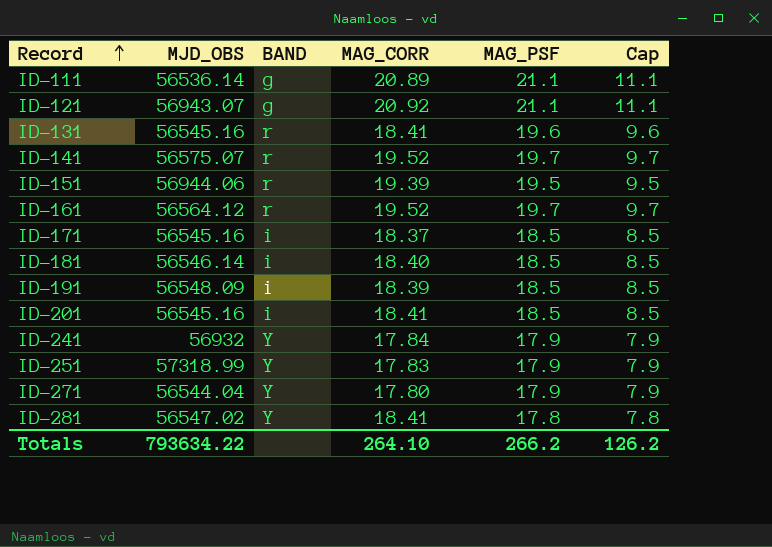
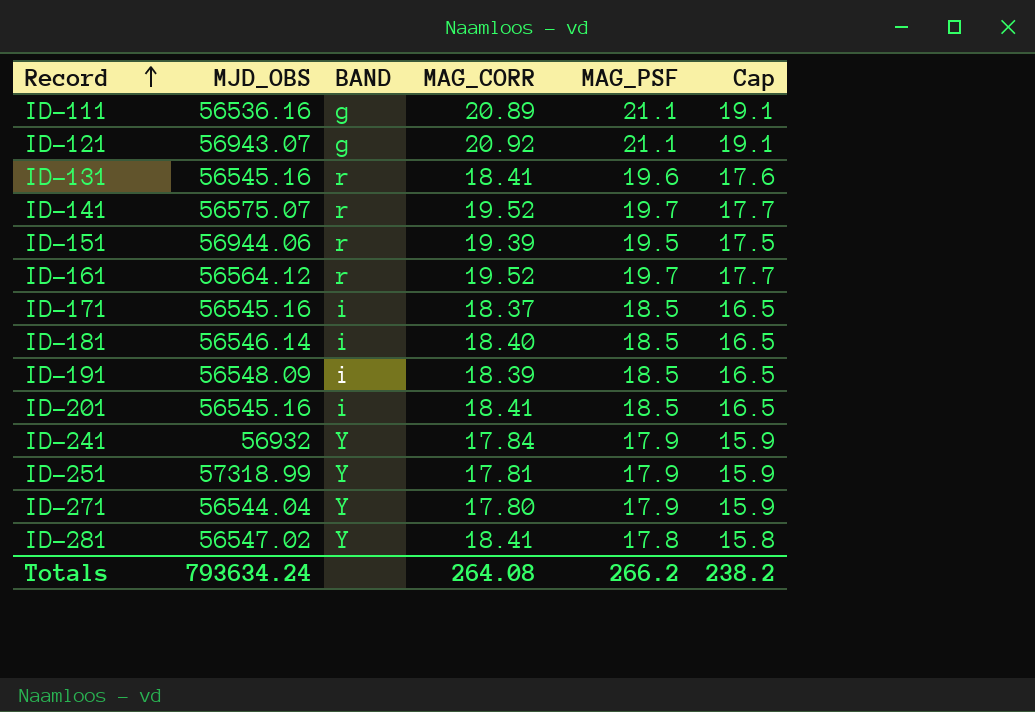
column Cap | formula: [MAG_PSF] - 10 -> [MAG_PSF] - 2
ID-111 | MJD_OBS: 56536.14 -> 56536.16
ID-251 | MAG_CORR: 17.83 -> 17.81
Totals | MJD_OBS: 793634.22 -> 793634.24
Totals | MAG_CORR: 264.10 -> 264.08
Totals | Cap: 126.2 -> 238.2

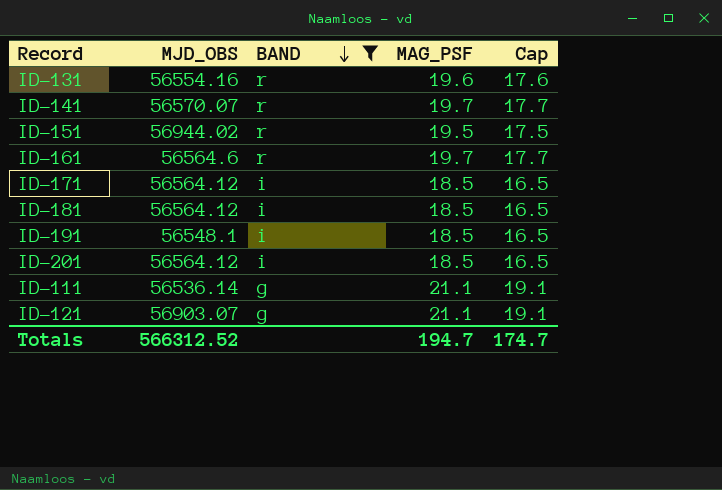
filter: none -> BAND != Y
row order: Record ascending -> BAND descending
column MAG_CORR | position: 4 -> none
ID-131 | MJD_OBS: 56545.16 -> 56554.16
ID-141 | MJD_OBS: 56575.07 -> 56570.07
ID-151 | MJD_OBS: 56944.06 -> 56944.02
ID-161 | MJD_OBS: 56564.12 -> 56564.6
ID-171 | MJD_OBS: 56545.16 -> 56564.12
ID-181 | MJD_OBS: 56546.14 -> 56564.12
ID-191 | MJD_OBS: 56548.09 -> 56548.1
ID-201 | MJD_OBS: 56545.16 -> 56564.12
ID-111 | MJD_OBS: 56536.16 -> 56536.14
ID-121 | MJD_OBS: 56943.07 -> 56903.07
Totals | MJD_OBS: 793634.24 -> 566312.52
Totals | MAG_PSF: 266.2 -> 194.7
Totals | Cap: 238.2 -> 174.7

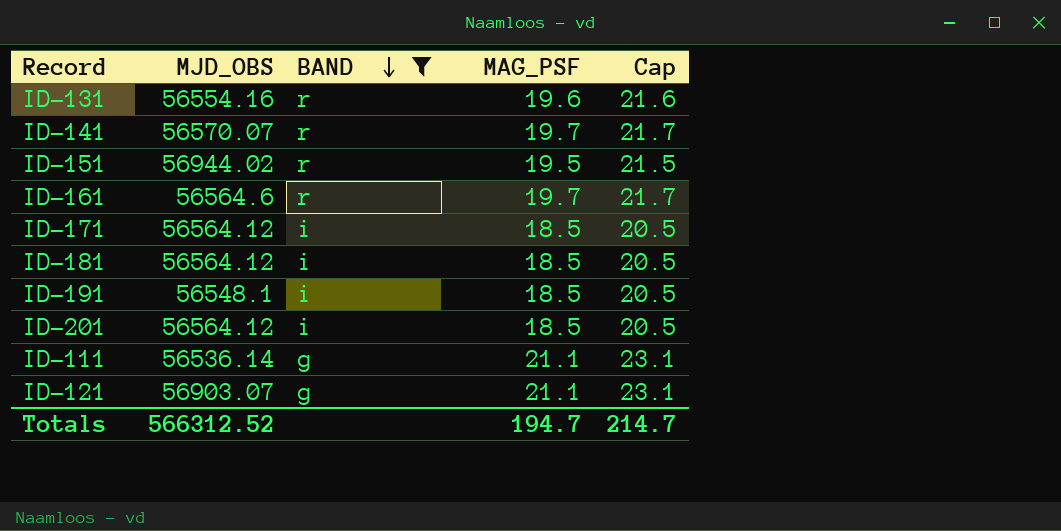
column Cap | formula: [MAG_PSF] - 2 -> [MAG_PSF] + 2
Totals | Cap: 174.7 -> 214.7

